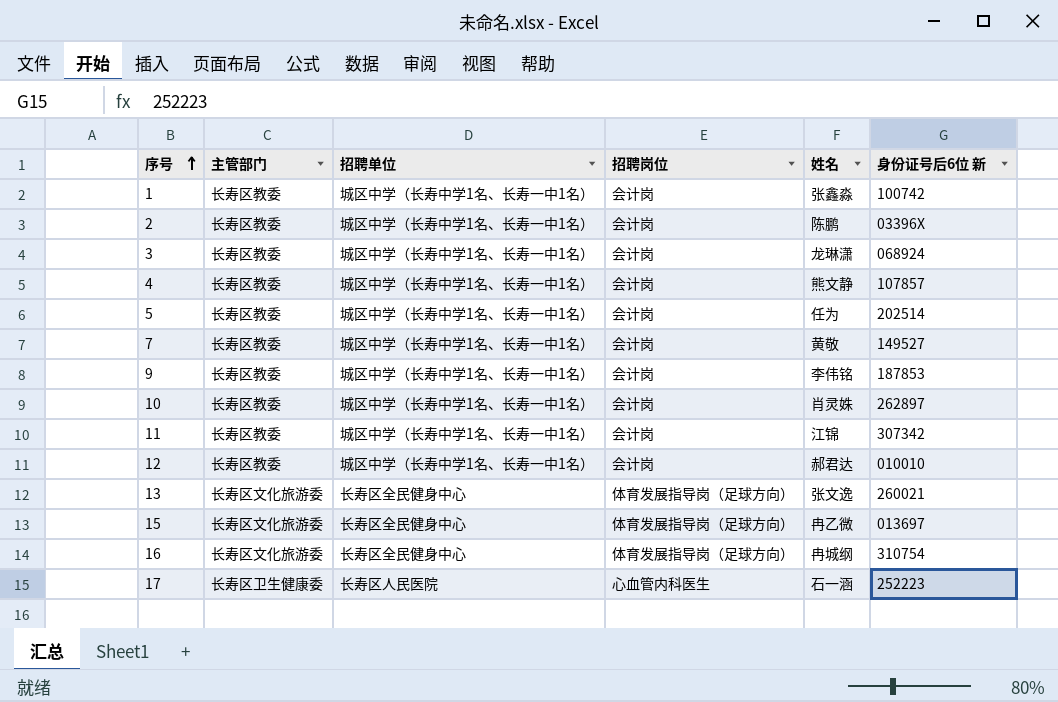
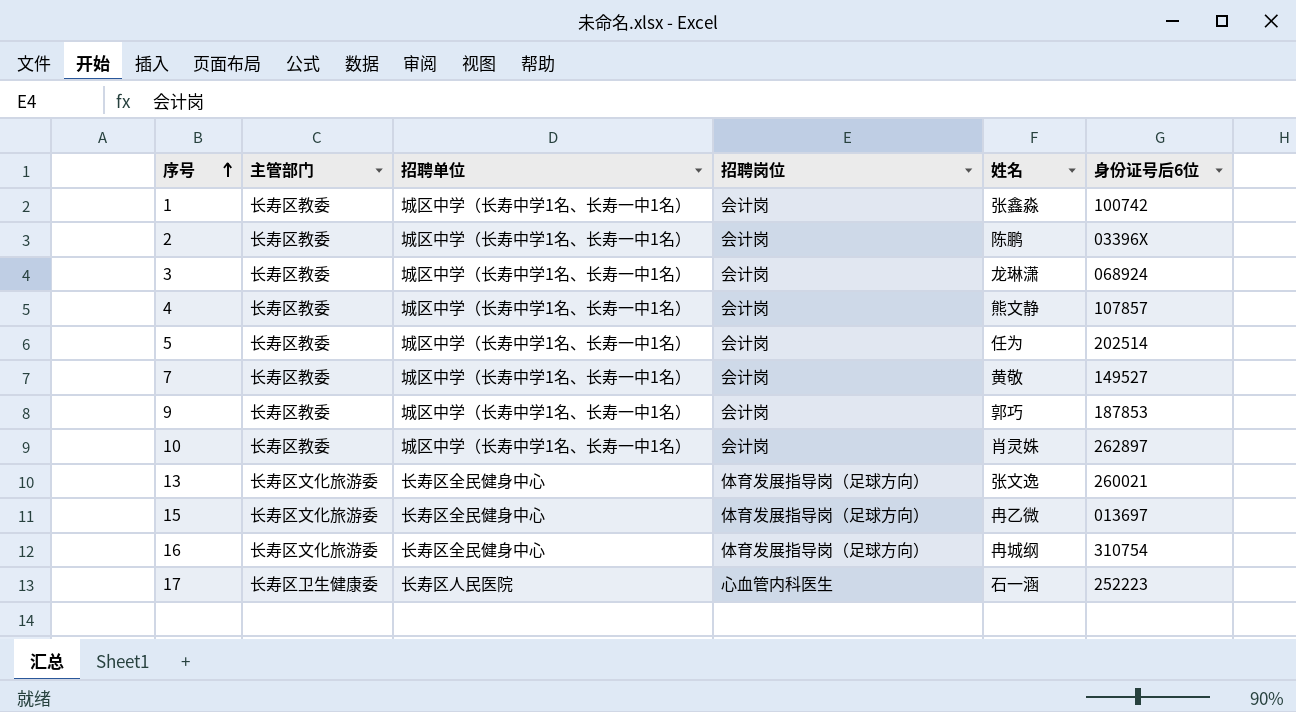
column name: 身份证号后6位 新 -> 身份证号后6位
row 11: 长寿区教委 | 城区中学（长寿中学1名、长寿一中1名） | 会计岗 | 江锦 | 307342 -> none
row 12: 长寿区教委 | 城区中学（长寿中学1名、长寿一中1名） | 会计岗 | 郝君达 | 010010 -> none
9 | 姓名: 李伟铭 -> 郭巧

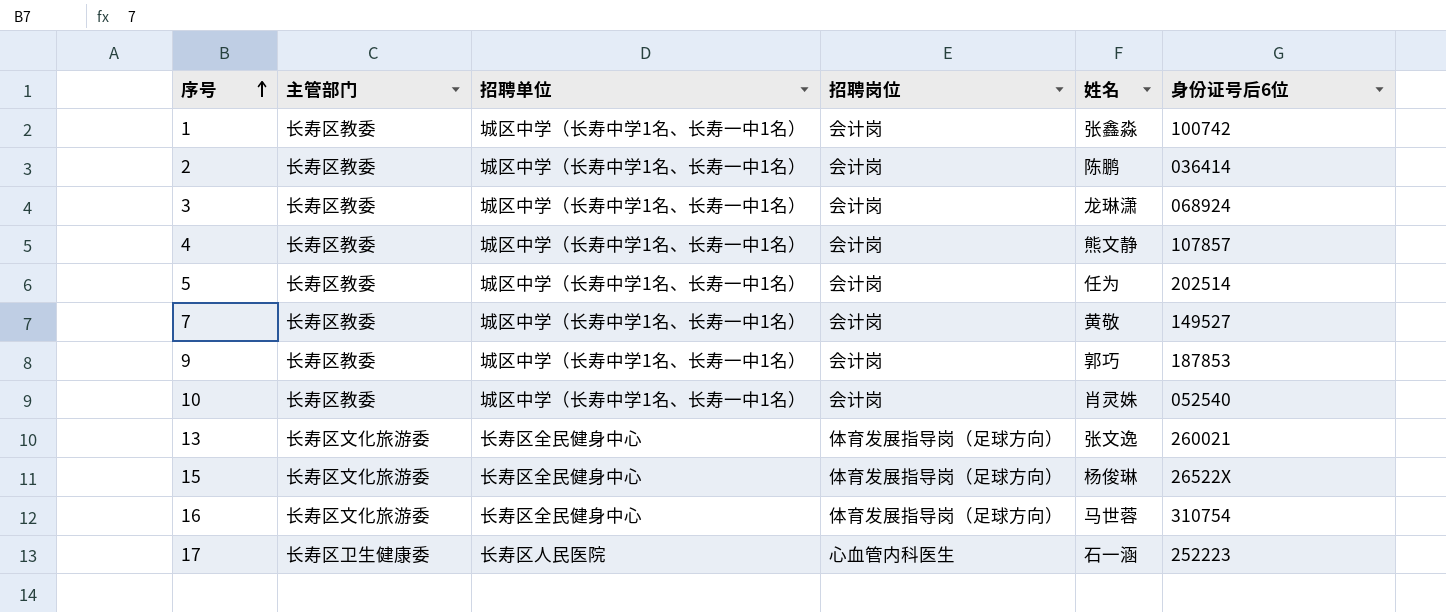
2 | 身份证号后6位: 03396X -> 036414
10 | 身份证号后6位: 262897 -> 052540
15 | 姓名: 冉乙微 -> 杨俊琳
15 | 身份证号后6位: 013697 -> 26522X
16 | 姓名: 冉城纲 -> 马世蓉

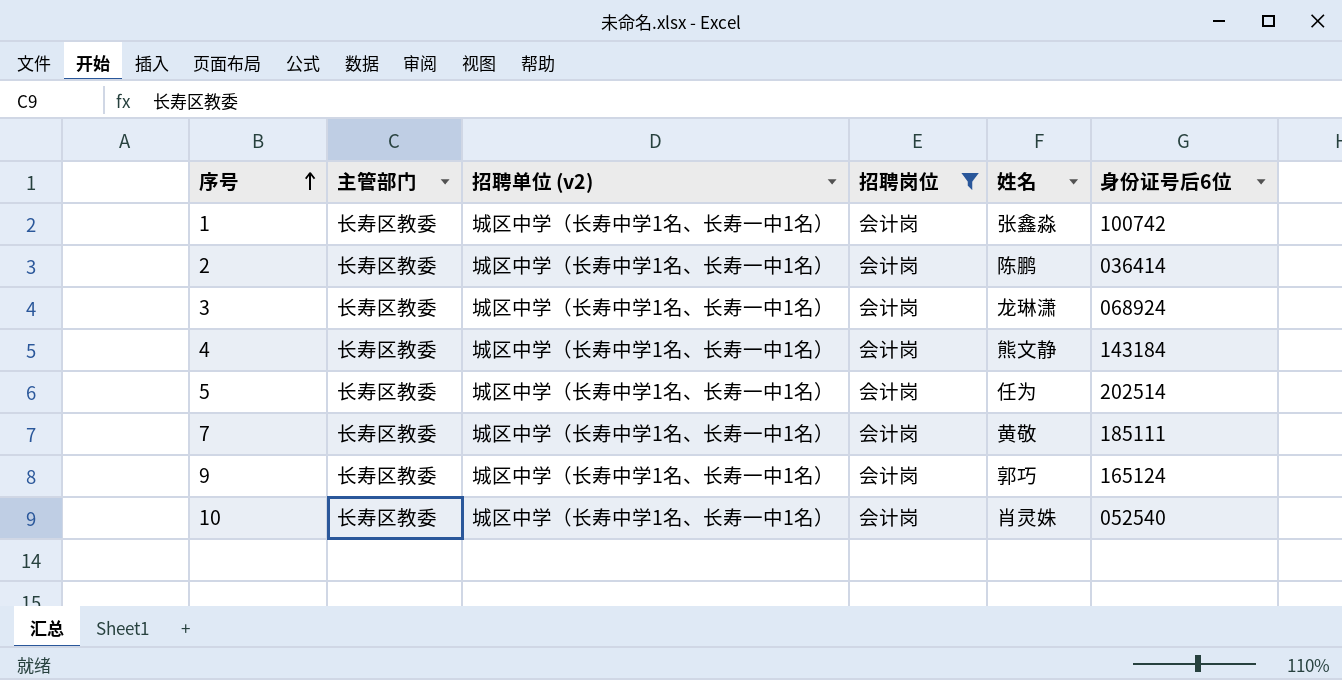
filter: none -> 招聘岗位 = 会计岗
column name: 招聘单位 -> 招聘单位 (v2)
4 | 身份证号后6位: 107857 -> 143184
7 | 身份证号后6位: 149527 -> 185111
9 | 身份证号后6位: 187853 -> 165124

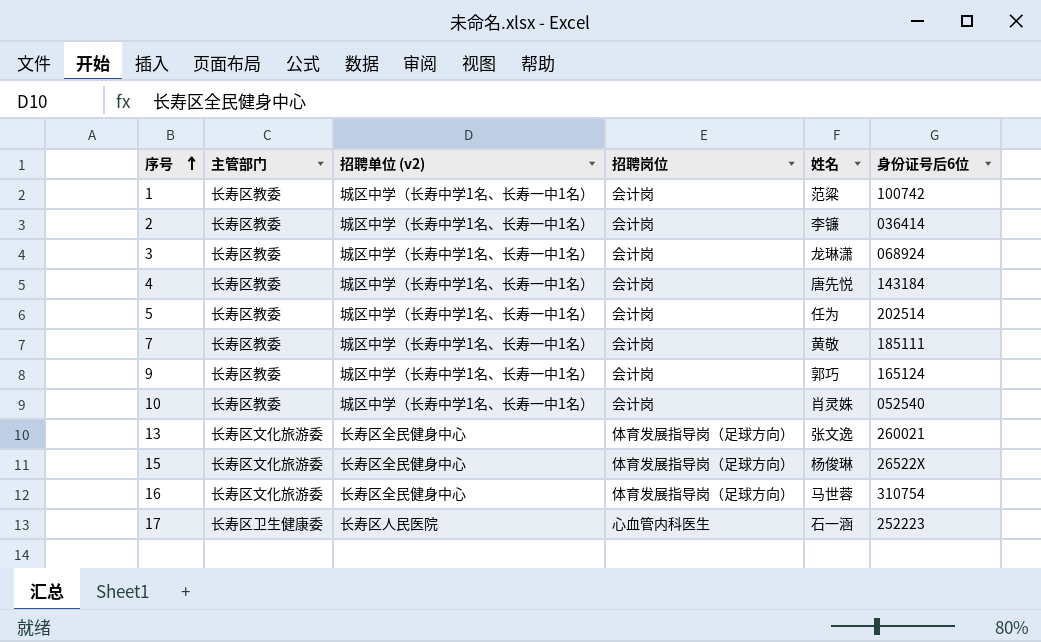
filter: 招聘岗位 = 会计岗 -> none
1 | 姓名: 张鑫淼 -> 范粱
2 | 姓名: 陈鹏 -> 李镰
4 | 姓名: 熊文静 -> 唐先悦

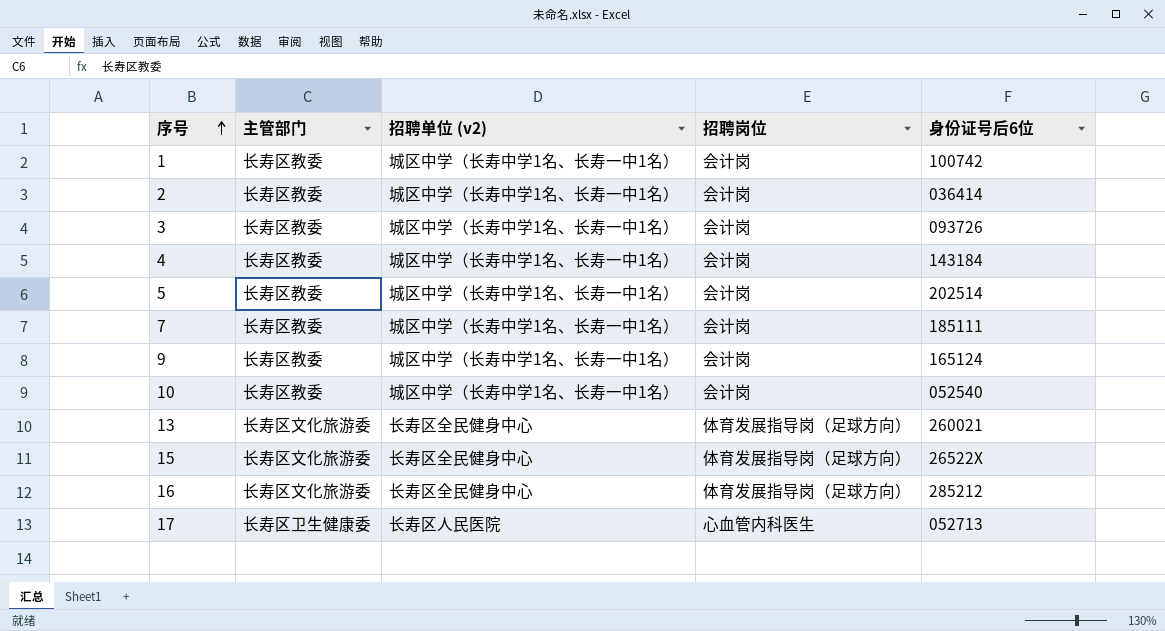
column 姓名 | position: 5 -> none
3 | 身份证号后6位: 068924 -> 093726
16 | 身份证号后6位: 310754 -> 285212
17 | 身份证号后6位: 252223 -> 052713

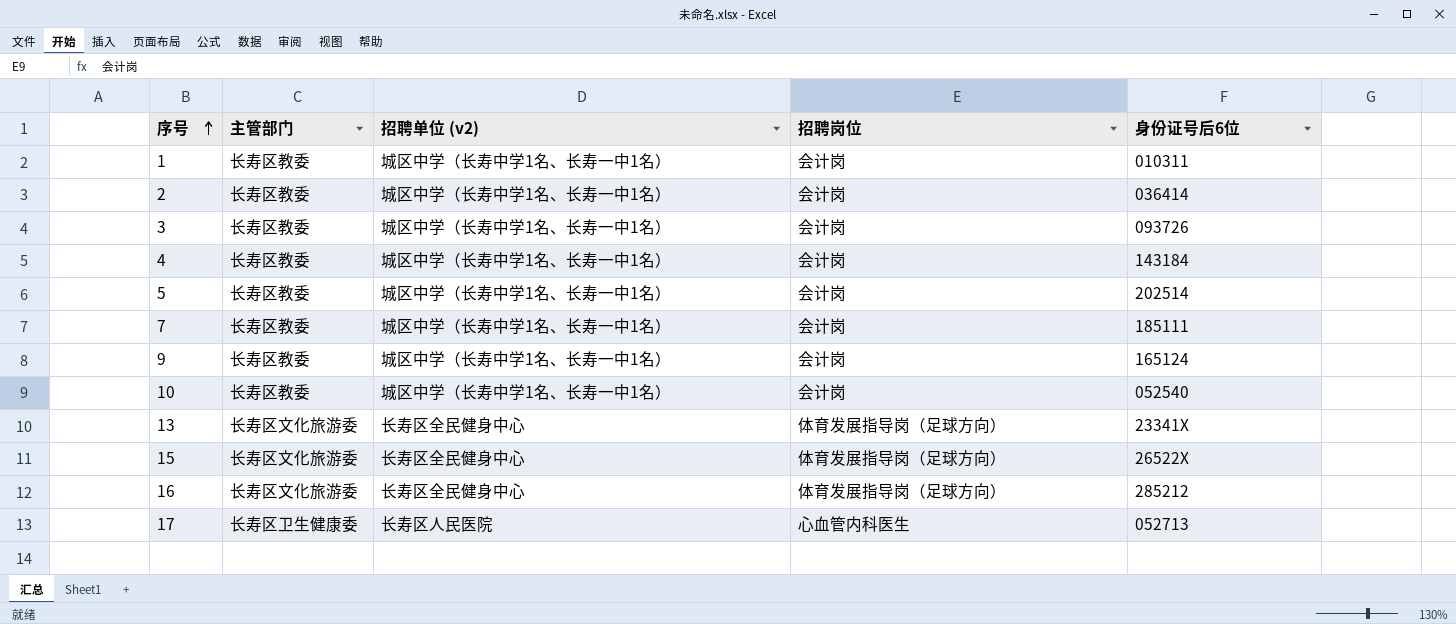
1 | 身份证号后6位: 100742 -> 010311
13 | 身份证号后6位: 260021 -> 23341X

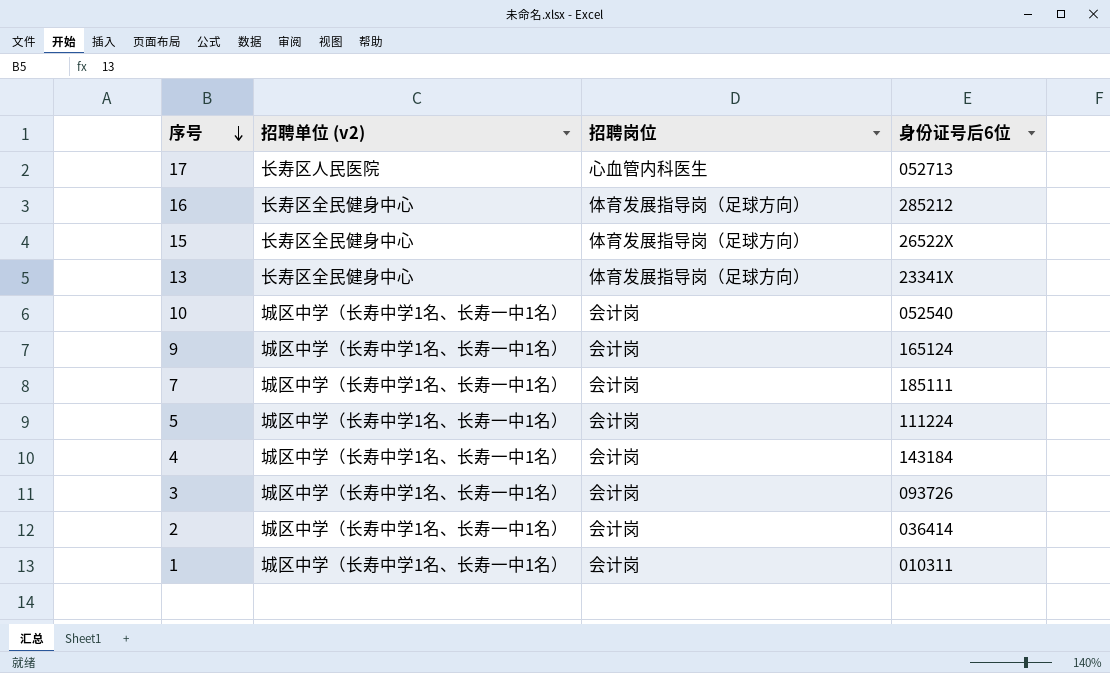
row order: 序号 ascending -> 序号 descending
column 主管部门 | position: 2 -> none
5 | 身份证号后6位: 202514 -> 111224

